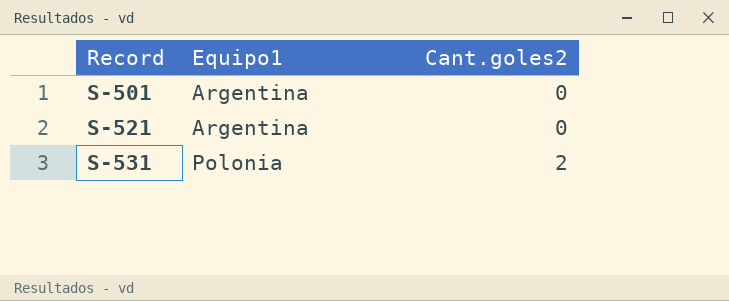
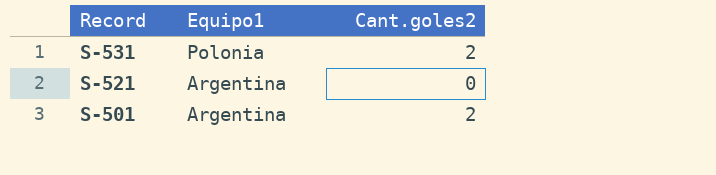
row order: Record ascending -> Record descending
S-501 | Cant.goles2: 0 -> 2

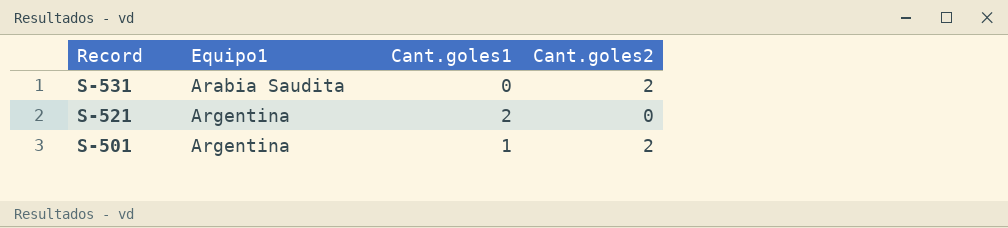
column Cant.goles1 | position: none -> 3
S-531 | Equipo1: Polonia -> Arabia Saudita

